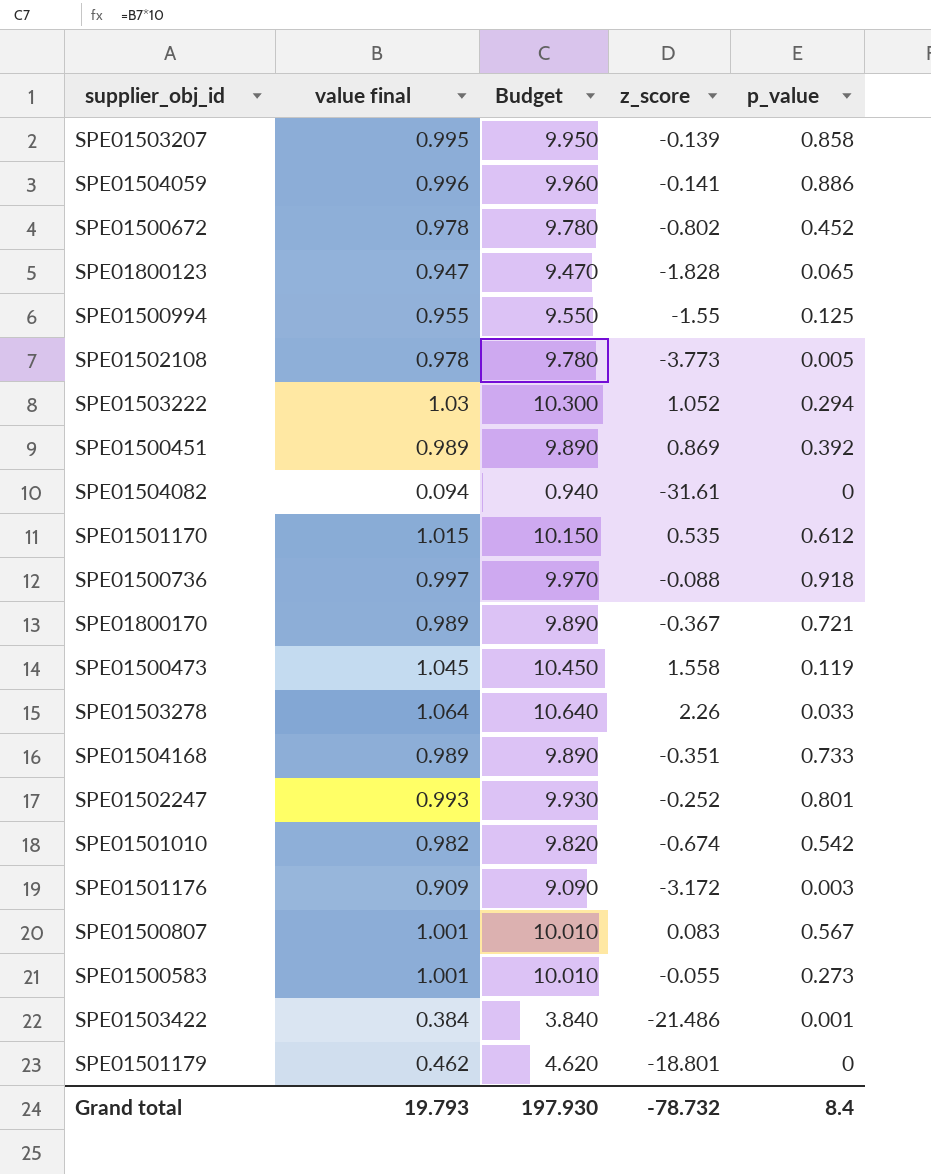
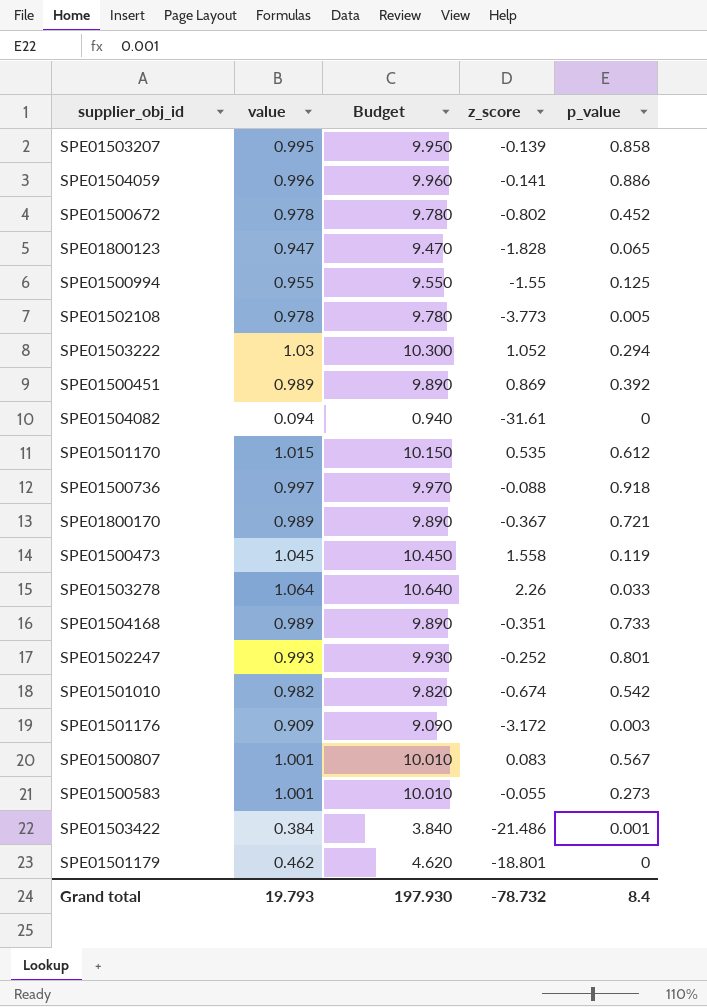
column name: value final -> value

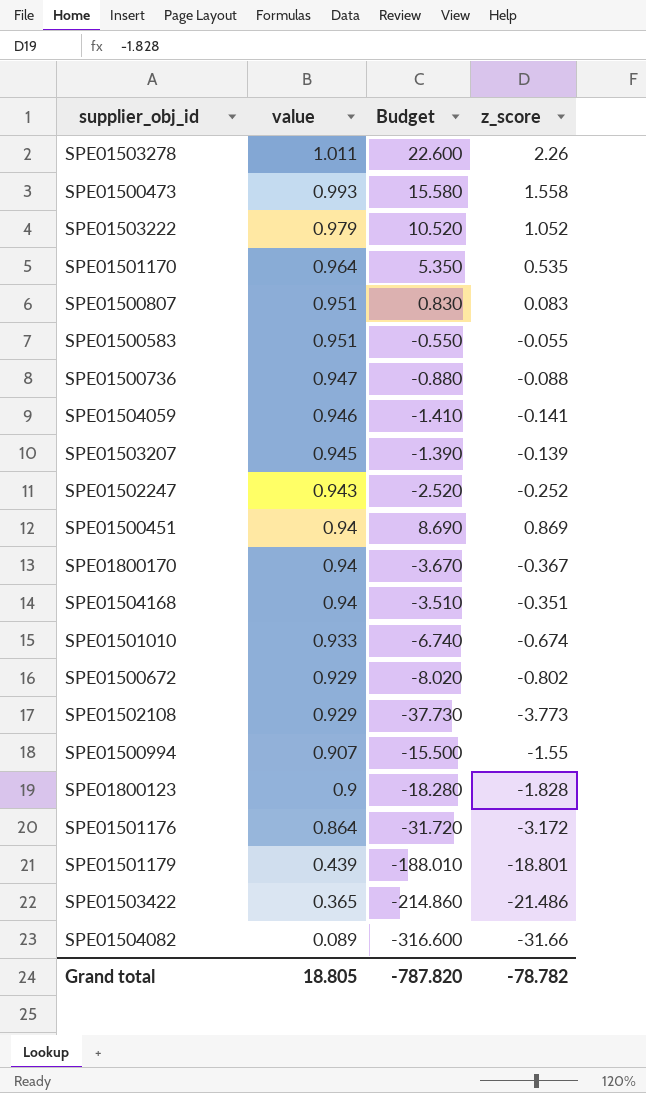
row order: none -> value descending
column p_value | position: 5 -> none
column Budget | formula: [value] * 10 -> [z_score] * 10
SPE01503278 | value: 1.064 -> 1.011
SPE01500473 | value: 1.045 -> 0.993
SPE01503222 | value: 1.03 -> 0.979
SPE01501170 | value: 1.015 -> 0.964
SPE01500807 | value: 1.001 -> 0.951
SPE01500583 | value: 1.001 -> 0.951
SPE01500736 | value: 0.997 -> 0.947
SPE01504059 | value: 0.996 -> 0.946
SPE01503207 | value: 0.995 -> 0.945
SPE01502247 | value: 0.993 -> 0.943
SPE01500451 | value: 0.989 -> 0.94
SPE01800170 | value: 0.989 -> 0.94
SPE01504168 | value: 0.989 -> 0.94
SPE01501010 | value: 0.982 -> 0.933
SPE01500672 | value: 0.978 -> 0.929
SPE01502108 | value: 0.978 -> 0.929
SPE01500994 | value: 0.955 -> 0.907
SPE01800123 | value: 0.947 -> 0.9
SPE01501176 | value: 0.909 -> 0.864
SPE01501179 | value: 0.462 -> 0.439
SPE01503422 | value: 0.384 -> 0.365
SPE01504082 | value: 0.094 -> 0.089
SPE01504082 | z_score: -31.61 -> -31.66
Grand total | value: 19.793 -> 18.805
Grand total | Budget: 197.930 -> -787.820
Grand total | z_score: -78.732 -> -78.782

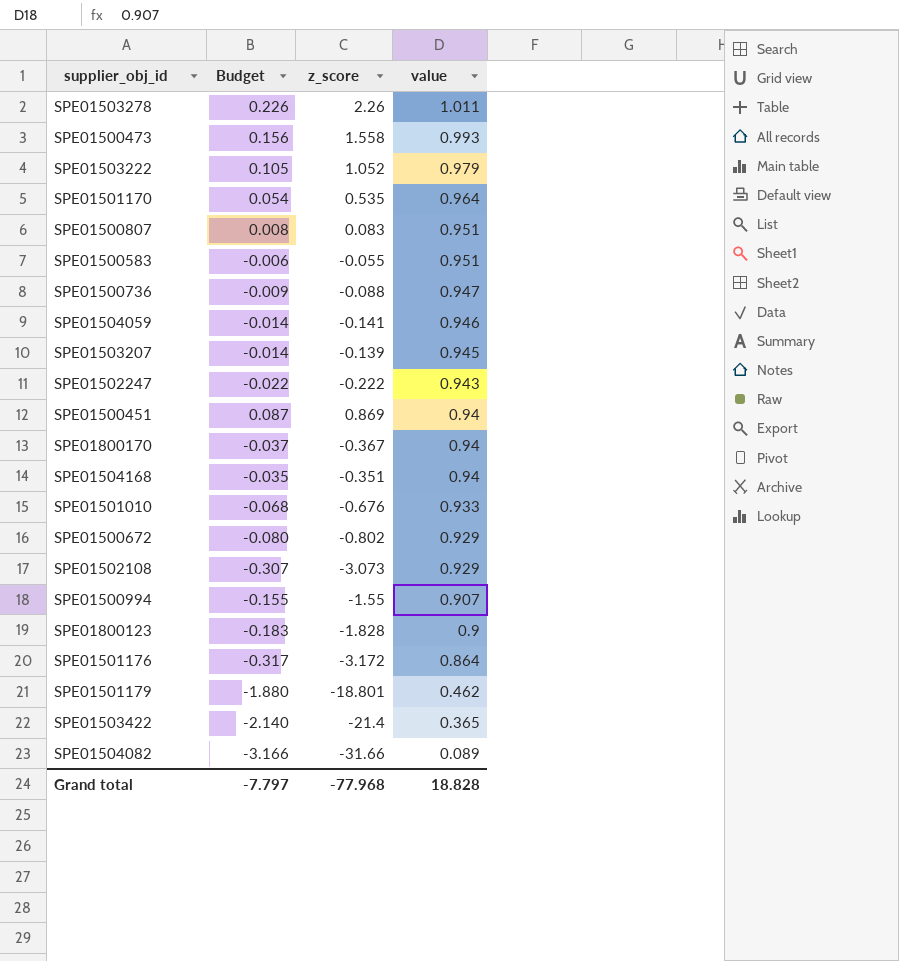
column Budget | formula: [z_score] * 10 -> [z_score] * 0.1
column value | position: 2 -> 4
SPE01502247 | z_score: -0.252 -> -0.222
SPE01501010 | z_score: -0.674 -> -0.676
SPE01502108 | z_score: -3.773 -> -3.073
SPE01501179 | value: 0.439 -> 0.462
SPE01503422 | z_score: -21.486 -> -21.4
Grand total | Budget: -787.820 -> -7.797
Grand total | z_score: -78.782 -> -77.968
Grand total | value: 18.805 -> 18.828

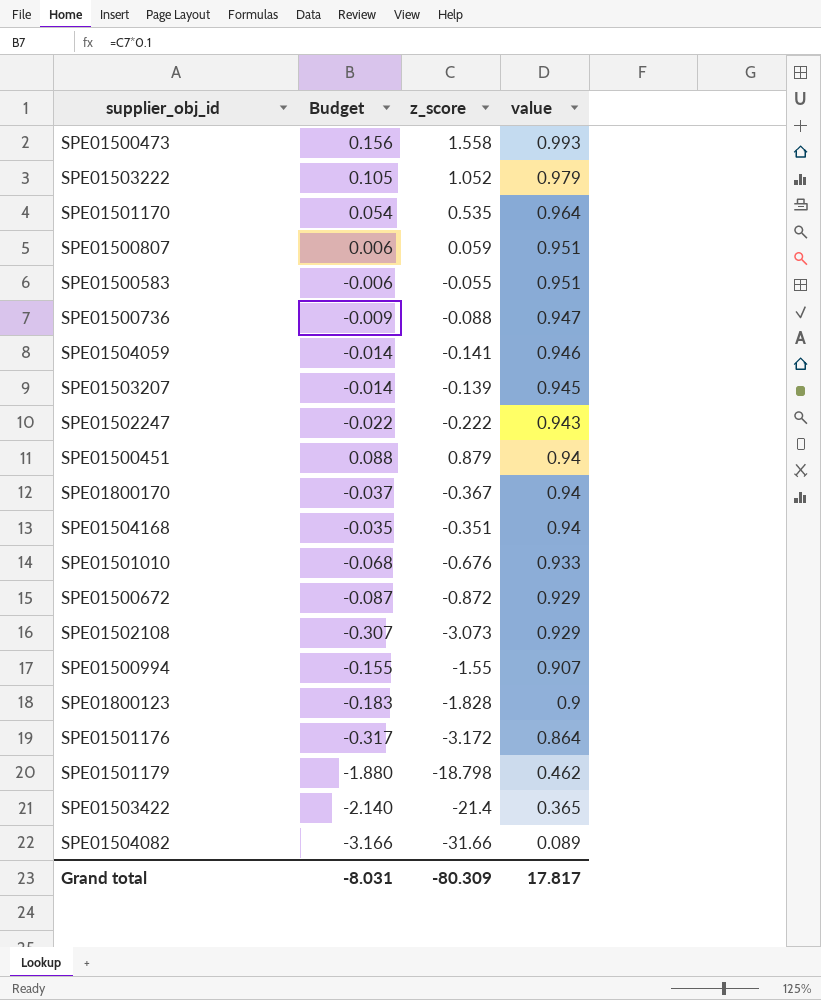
row SPE01503278: 0.226 | 2.26 | 1.011 -> none
SPE01500807 | Budget: 0.008 -> 0.006
SPE01500807 | z_score: 0.083 -> 0.059
SPE01500451 | Budget: 0.087 -> 0.088
SPE01500451 | z_score: 0.869 -> 0.879
SPE01500672 | Budget: -0.080 -> -0.087
SPE01500672 | z_score: -0.802 -> -0.872
SPE01501179 | z_score: -18.801 -> -18.798
Grand total | Budget: -7.797 -> -8.031
Grand total | z_score: -77.968 -> -80.309
Grand total | value: 18.828 -> 17.817

